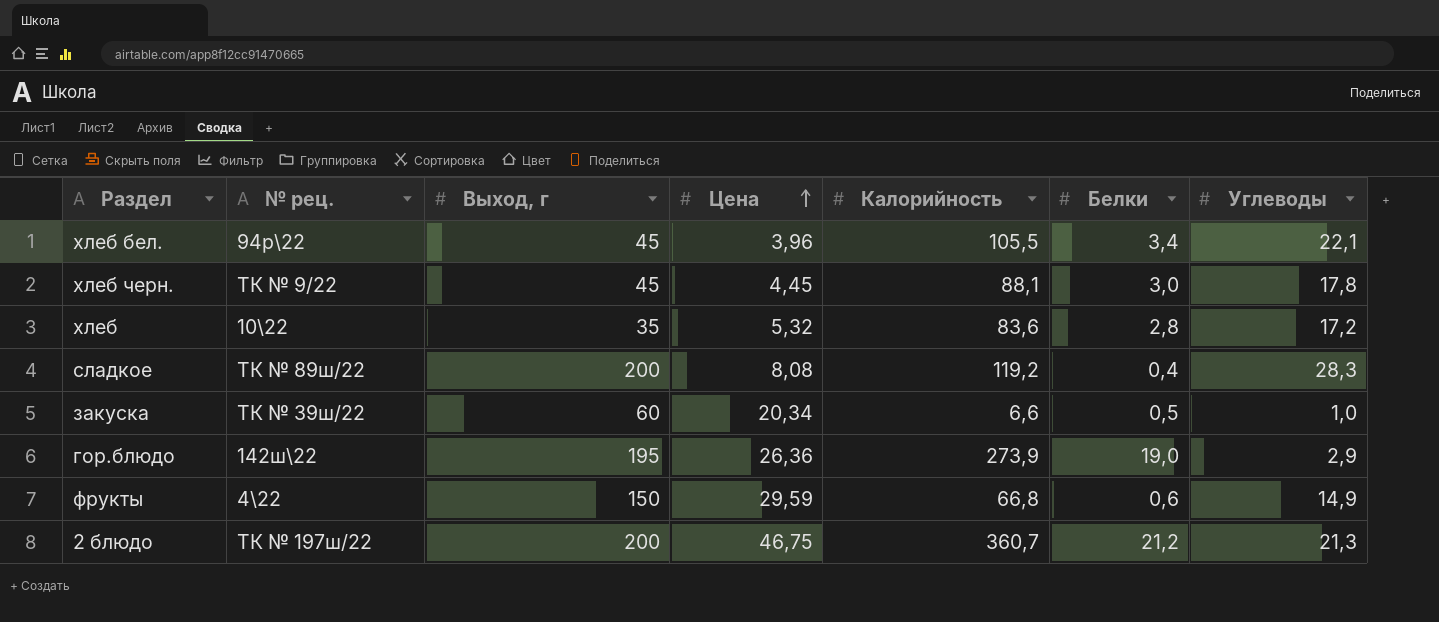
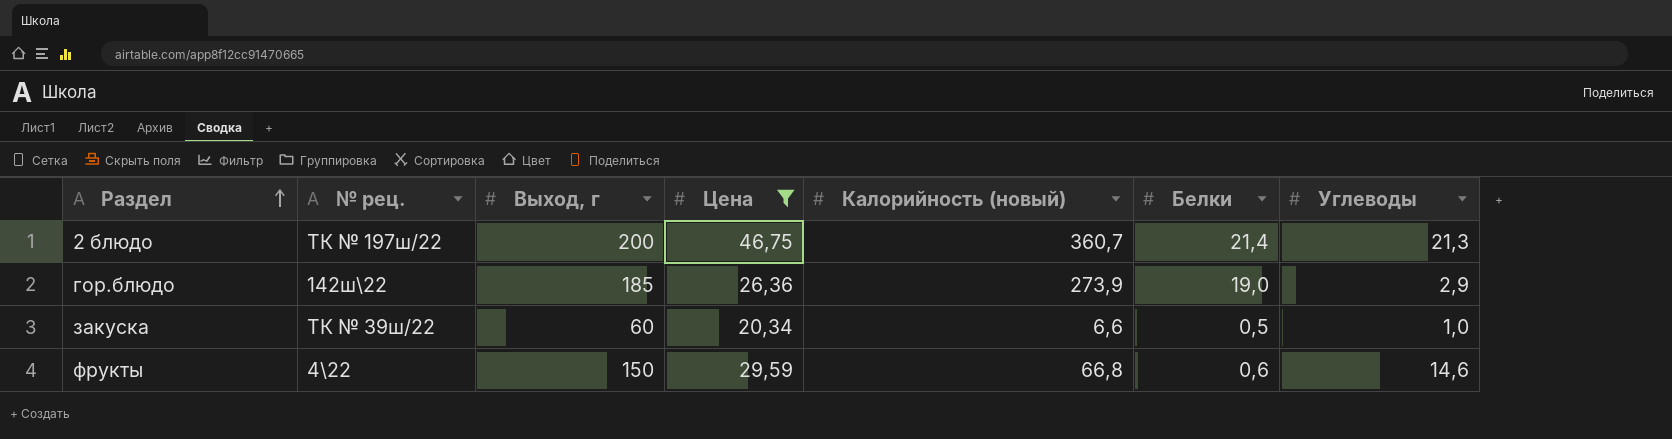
filter: none -> Цена >= 20,34
row order: Цена ascending -> Раздел ascending
column name: Калорийность -> Калорийность (новый)
2 блюдо | Белки: 21,2 -> 21,4
гор.блюдо | Выход, г: 195 -> 185
фрукты | Углеводы: 14,9 -> 14,6

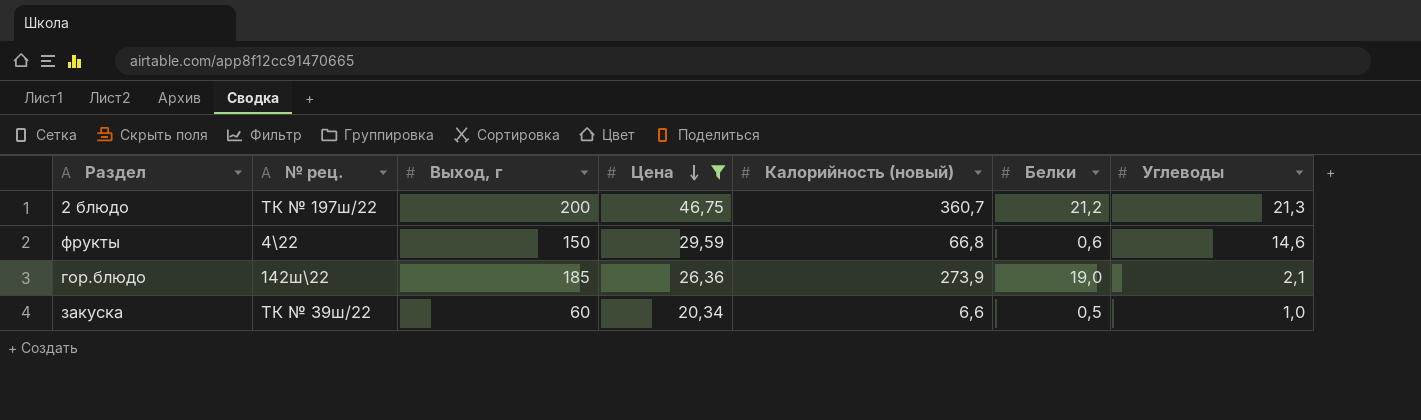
row order: Раздел ascending -> Цена descending
2 блюдо | Белки: 21,4 -> 21,2
гор.блюдо | Углеводы: 2,9 -> 2,1

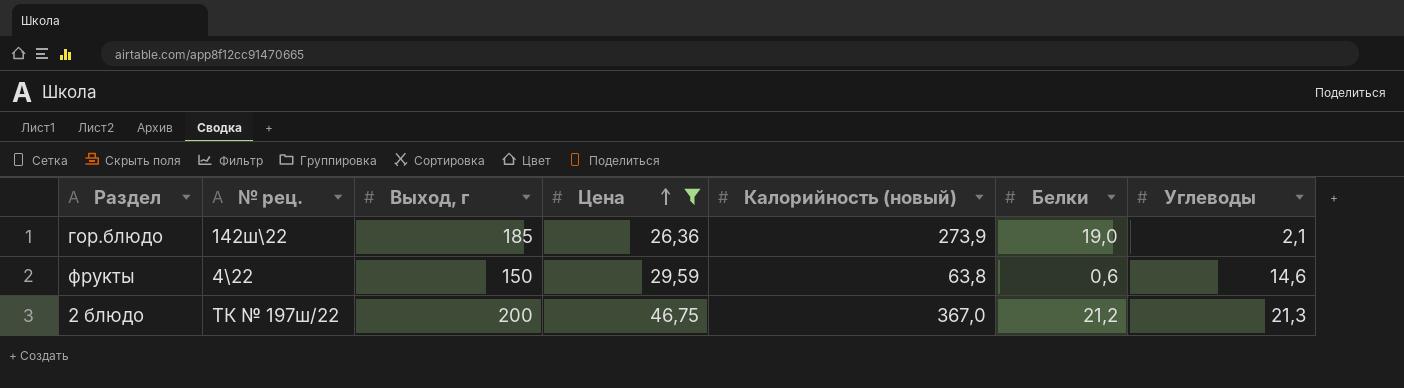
row order: Цена descending -> Цена ascending
row закуска: ТК № 39ш/22 | 60 | 20,34 | 6,6 | 0,5 | 1,0 -> none
фрукты | Калорийность (новый): 66,8 -> 63,8
2 блюдо | Калорийность (новый): 360,7 -> 367,0

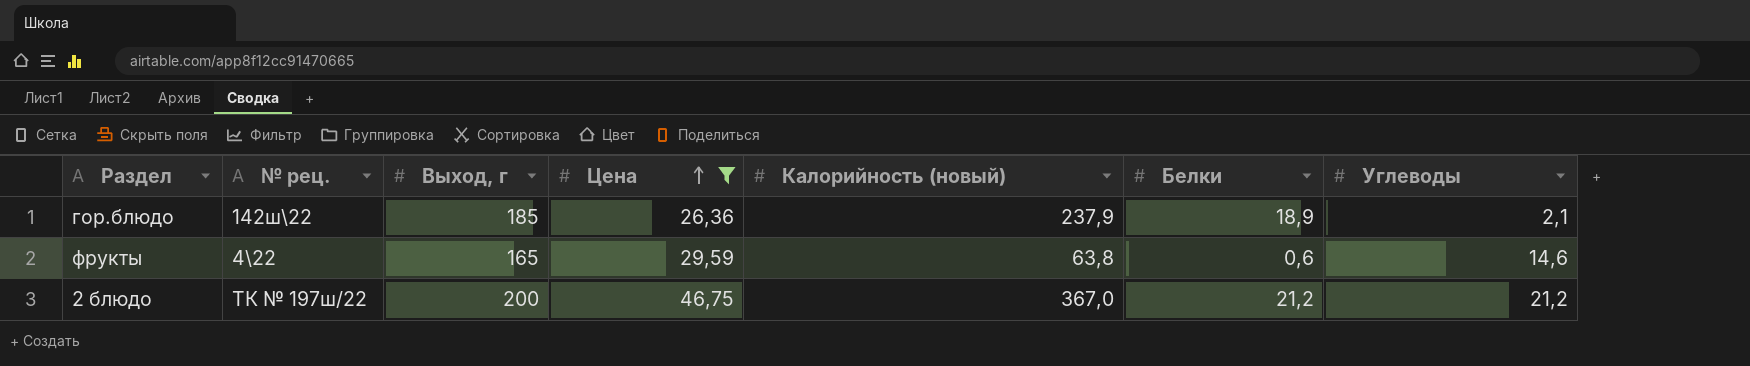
гор.блюдо | Калорийность (новый): 273,9 -> 237,9
гор.блюдо | Белки: 19,0 -> 18,9
фрукты | Выход, г: 150 -> 165
2 блюдо | Углеводы: 21,3 -> 21,2

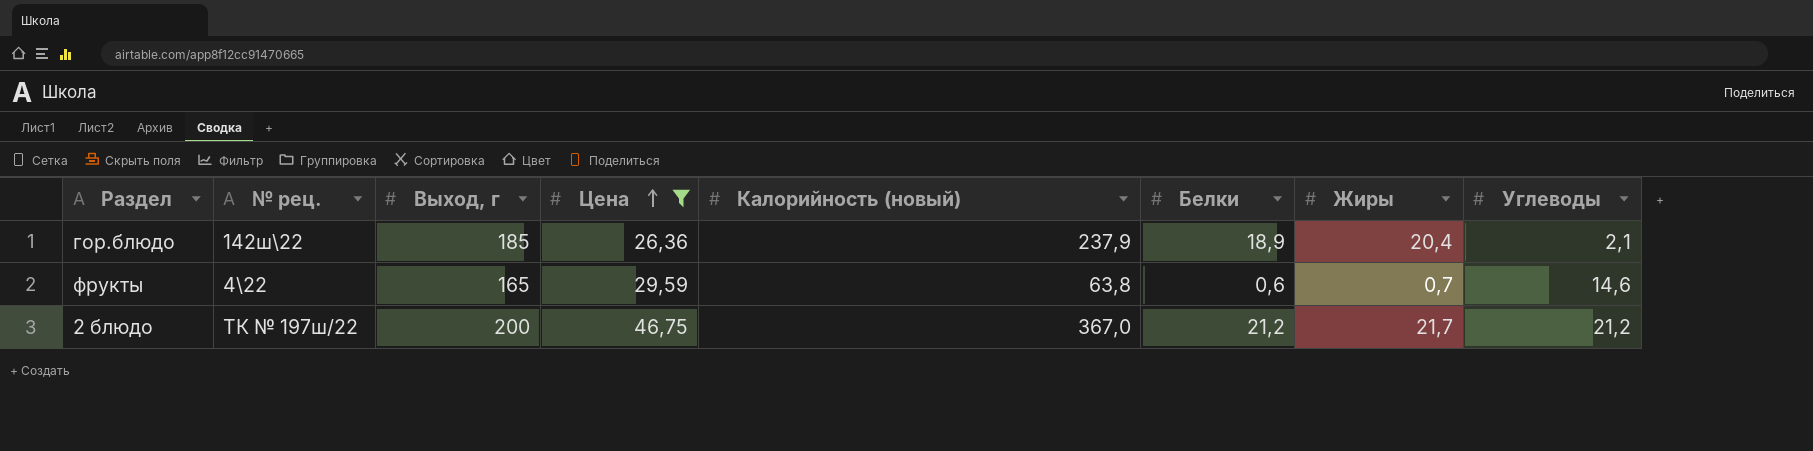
column Жиры | position: none -> 7

